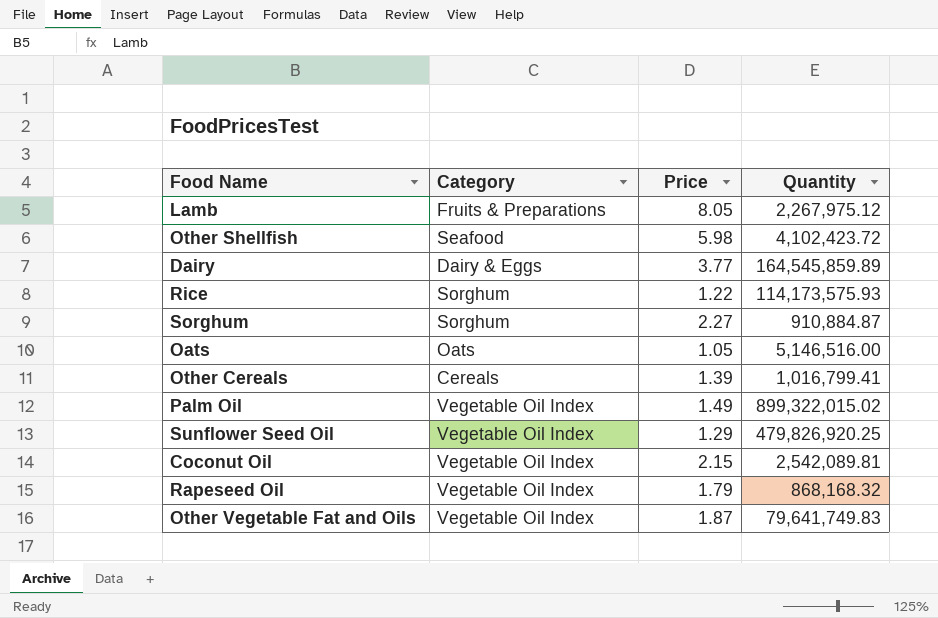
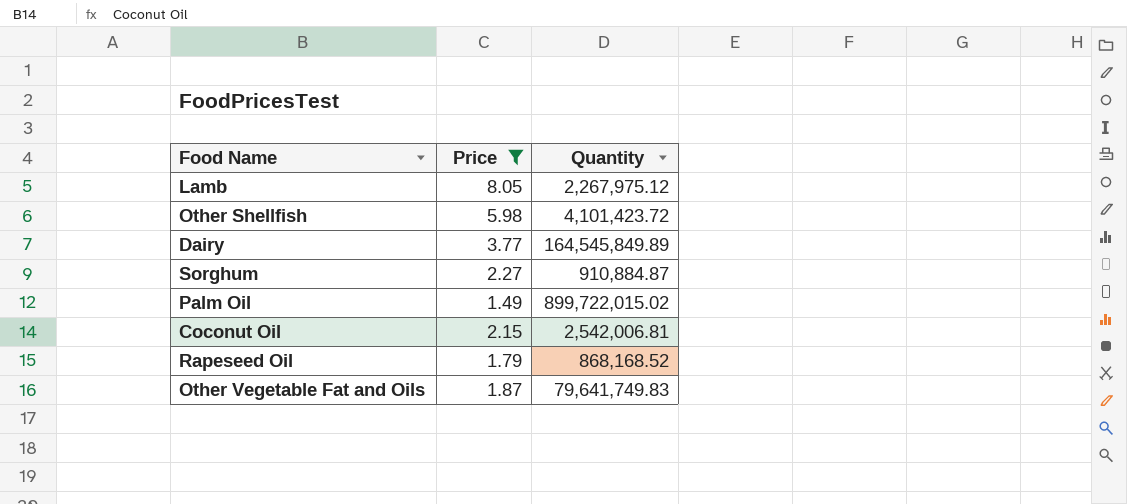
filter: none -> Price >= 1.49
column Category | position: 2 -> none
Other Shellfish | Quantity: 4,102,423.72 -> 4,101,423.72
Dairy | Quantity: 164,545,859.89 -> 164,545,849.89
Palm Oil | Quantity: 899,322,015.02 -> 899,722,015.02
Coconut Oil | Quantity: 2,542,089.81 -> 2,542,006.81
Rapeseed Oil | Quantity: 868,168.32 -> 868,168.52

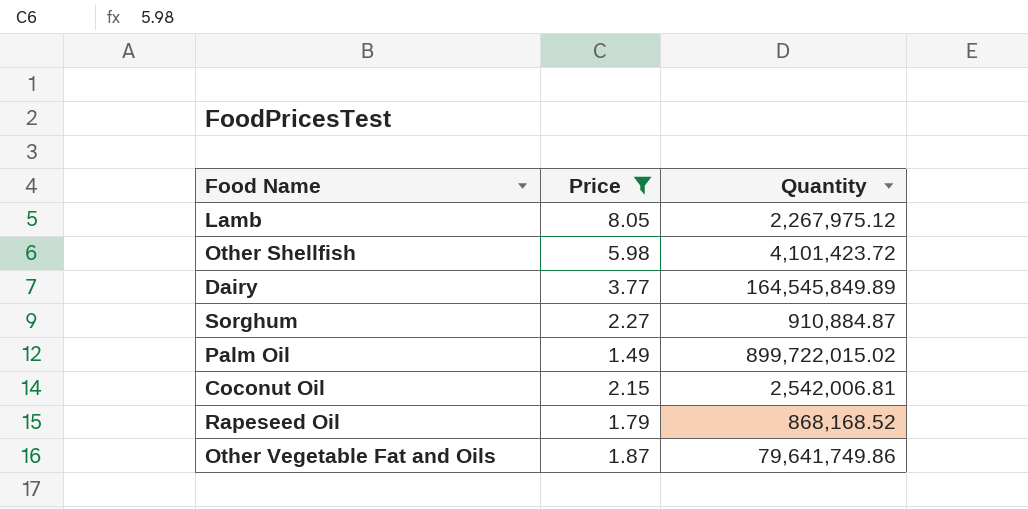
Other Vegetable Fat and Oils | Quantity: 79,641,749.83 -> 79,641,749.86

